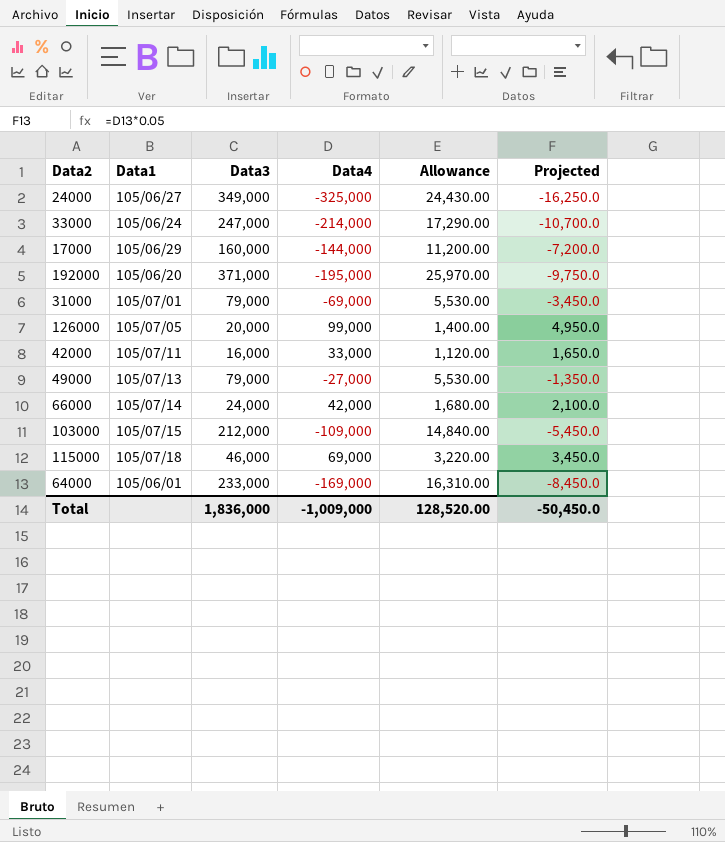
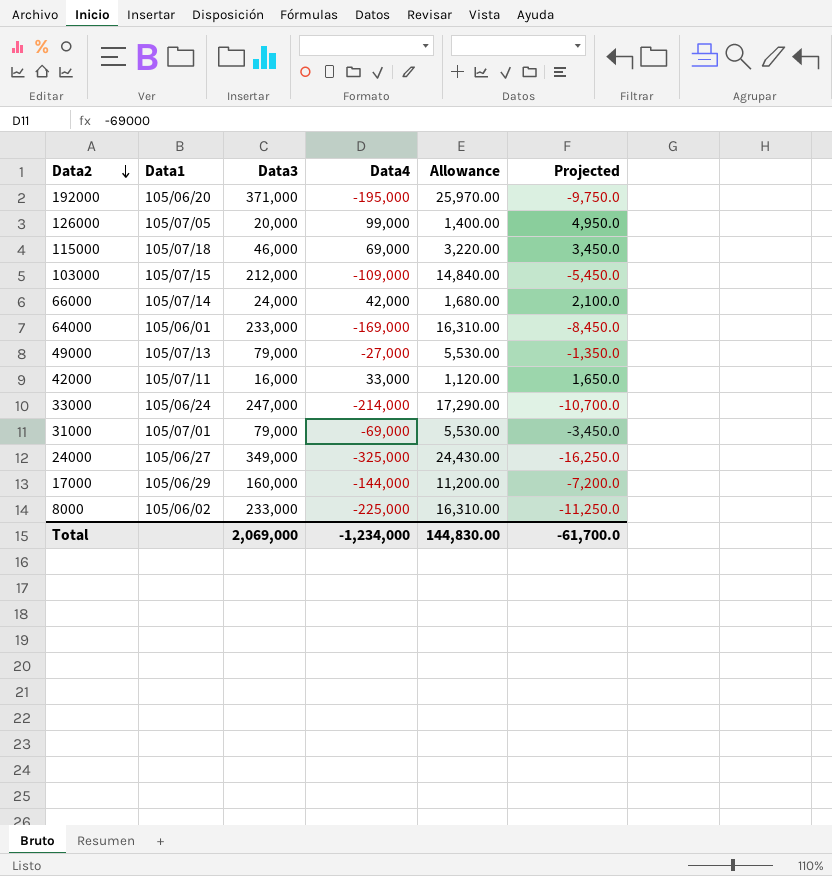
row order: none -> Data2 descending
row 8000: none -> 105/06/02 | 233,000 | -225,000 | 16,310.00 | -11,250.0
Total | Data3: 1,836,000 -> 2,069,000
Total | Data4: -1,009,000 -> -1,234,000
Total | Allowance: 128,520.00 -> 144,830.00
Total | Projected: -50,450.0 -> -61,700.0

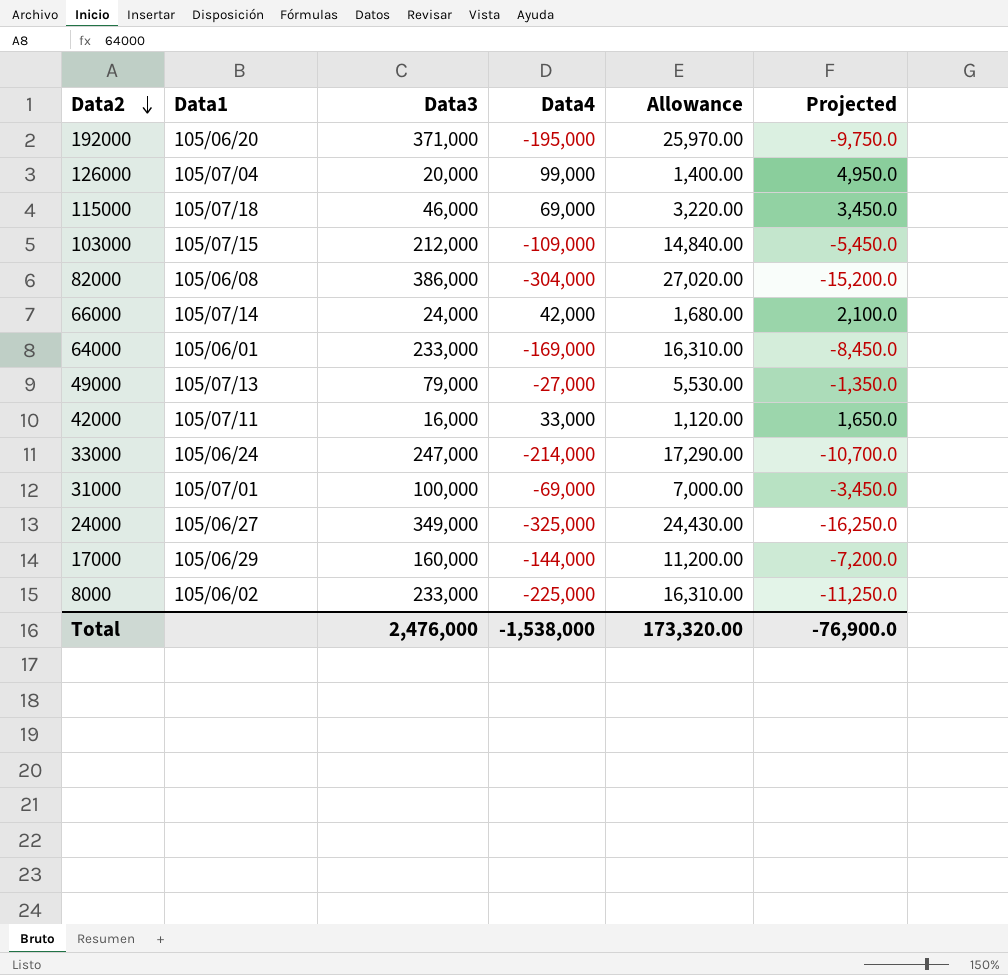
126000 | Data1: 105/07/05 -> 105/07/04
row 82000: none -> 105/06/08 | 386,000 | -304,000 | 27,020.00 | -15,200.0
31000 | Data3: 79,000 -> 100,000
31000 | Allowance: 5,530.00 -> 7,000.00
Total | Data3: 2,069,000 -> 2,476,000
Total | Data4: -1,234,000 -> -1,538,000
Total | Allowance: 144,830.00 -> 173,320.00
Total | Projected: -61,700.0 -> -76,900.0

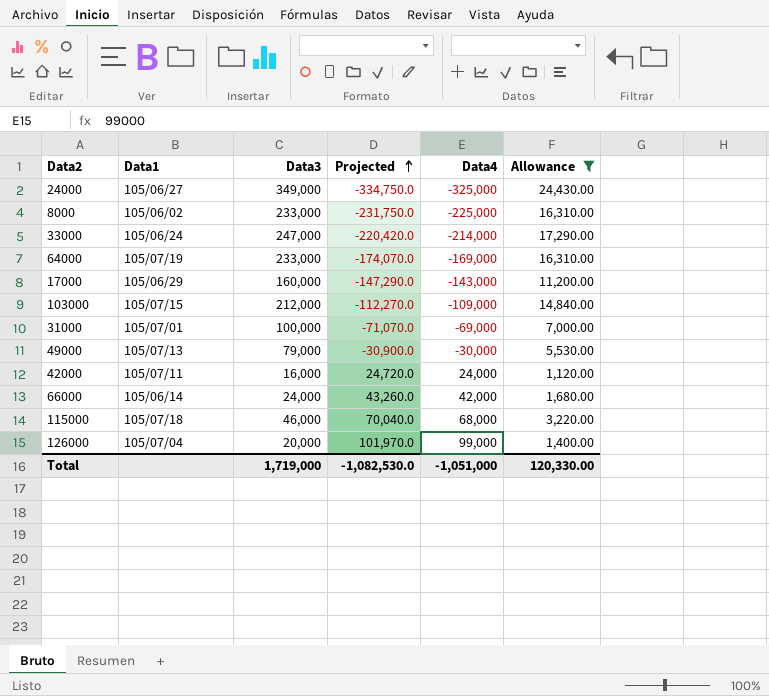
filter: none -> Allowance <= 24,430.00
row order: Data2 descending -> Projected ascending
column Projected | formula: [Data4] * 0.05 -> [Data4] * 1.03
column Projected | position: 6 -> 4
64000 | Data1: 105/06/01 -> 105/07/19
17000 | Data4: -144,000 -> -143,000
49000 | Data4: -27,000 -> -30,000
42000 | Data4: 33,000 -> 24,000
66000 | Data1: 105/07/14 -> 105/06/14
115000 | Data4: 69,000 -> 68,000
Total | Data3: 2,476,000 -> 1,719,000
Total | Projected: -76,900.0 -> -1,082,530.0
Total | Data4: -1,538,000 -> -1,051,000
Total | Allowance: 173,320.00 -> 120,330.00

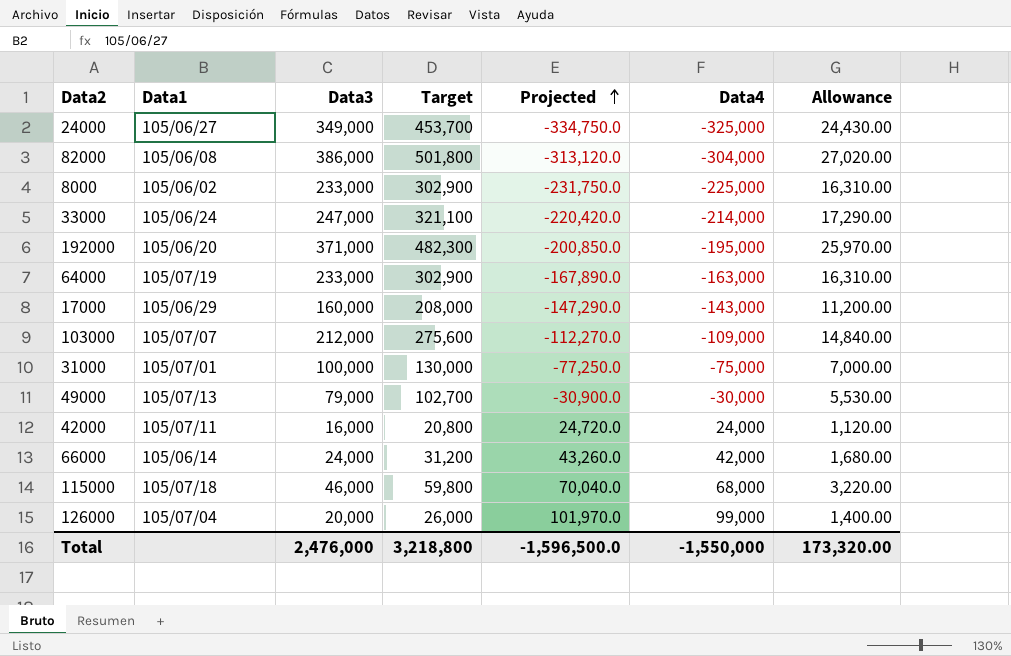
filter: Allowance <= 24,430.00 -> none
column Target | formula: none -> [Data3] * 1.3
64000 | Projected: -174,070.0 -> -167,890.0
64000 | Data4: -169,000 -> -163,000
103000 | Data1: 105/07/15 -> 105/07/07
31000 | Projected: -71,070.0 -> -77,250.0
31000 | Data4: -69,000 -> -75,000
Total | Data3: 1,719,000 -> 2,476,000
Total | Projected: -1,082,530.0 -> -1,596,500.0
Total | Data4: -1,051,000 -> -1,550,000
Total | Allowance: 120,330.00 -> 173,320.00

